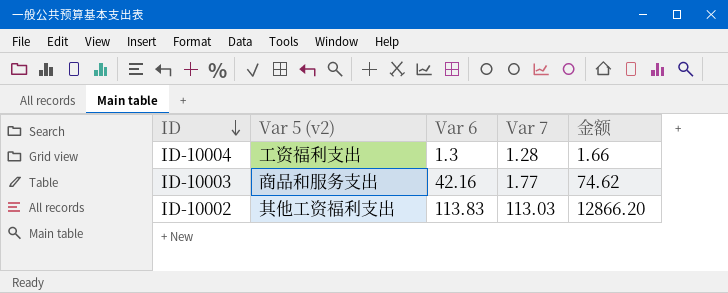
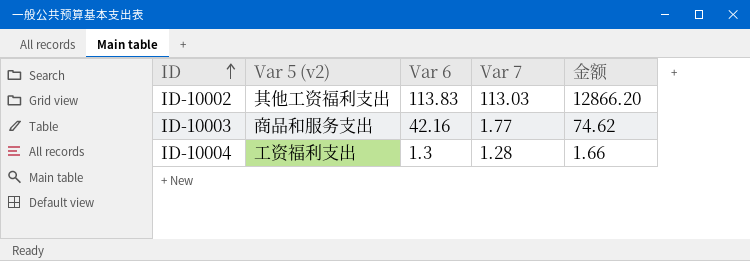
row order: ID descending -> ID ascending

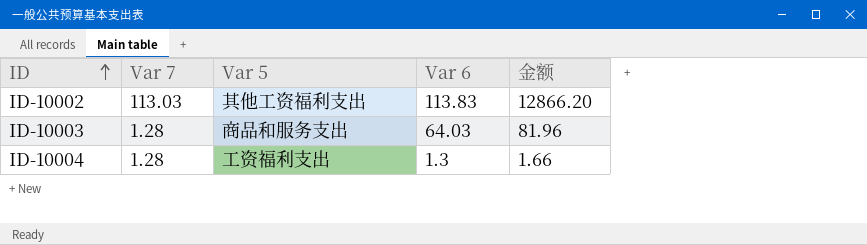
column Var 7 | position: 4 -> 2
column name: Var 5 (v2) -> Var 5
ID-10003 | Var 7: 1.77 -> 1.28
ID-10003 | Var 6: 42.16 -> 64.03
ID-10003 | 金额: 74.62 -> 81.96

